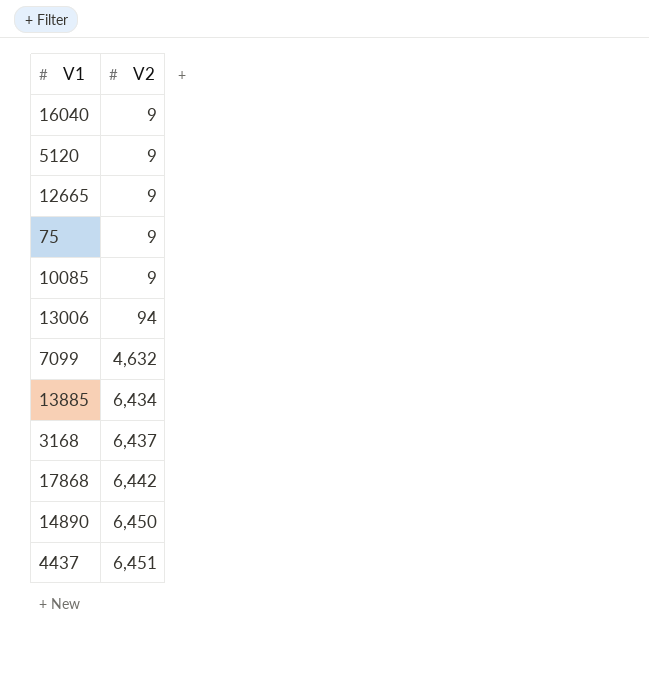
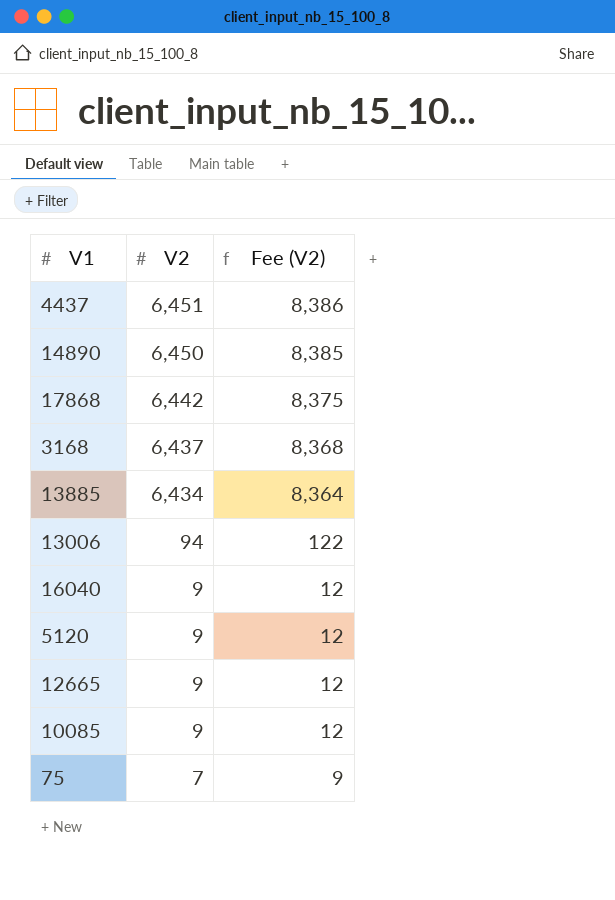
row order: V2 ascending -> V2 descending
column Fee (V2) | formula: none -> [V2] * 1.3
row 7099: 4,632 -> none
75 | V2: 9 -> 7

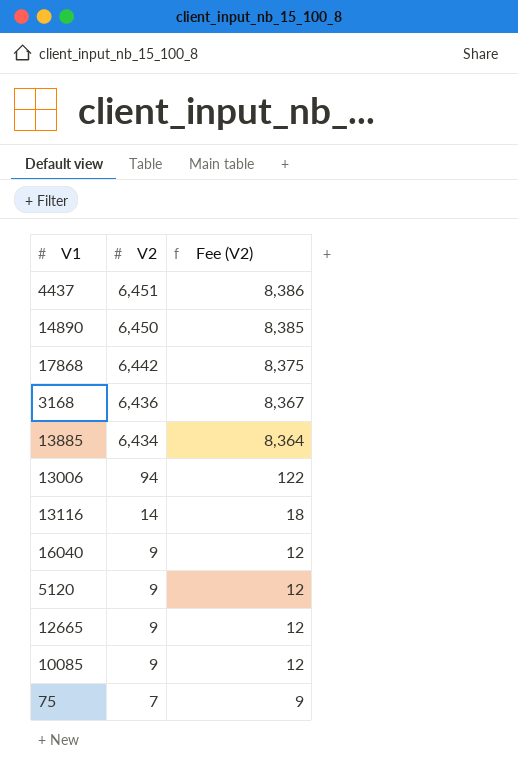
3168 | V2: 6,437 -> 6,436
3168 | Fee (V2): 8,368 -> 8,367
row 13116: none -> 14 | 18

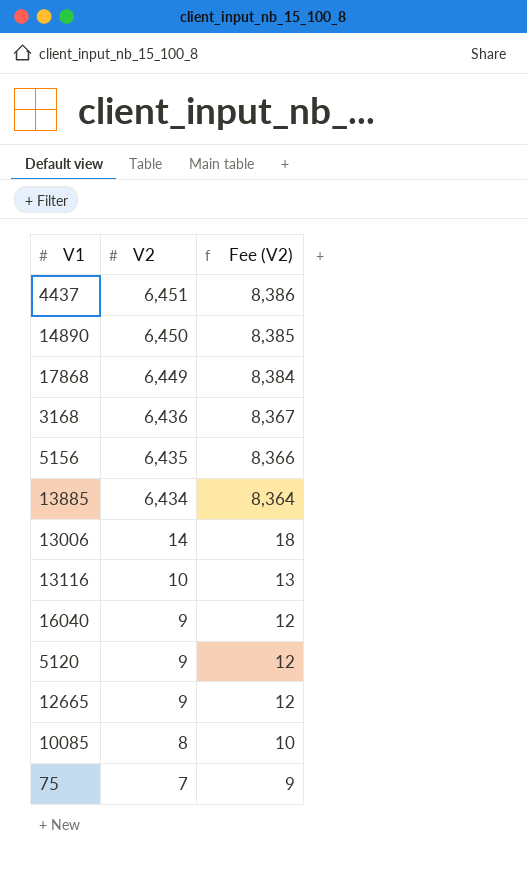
17868 | V2: 6,442 -> 6,449
17868 | Fee (V2): 8,375 -> 8,384
row 5156: none -> 6,435 | 8,366
13006 | V2: 94 -> 14
13006 | Fee (V2): 122 -> 18
13116 | V2: 14 -> 10
13116 | Fee (V2): 18 -> 13
10085 | V2: 9 -> 8
10085 | Fee (V2): 12 -> 10

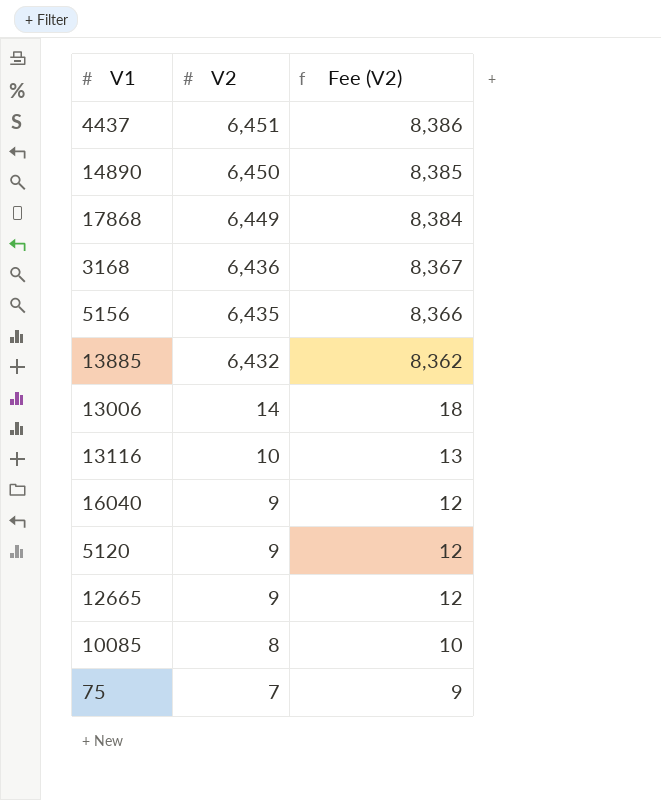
13885 | V2: 6,434 -> 6,432
13885 | Fee (V2): 8,364 -> 8,362

